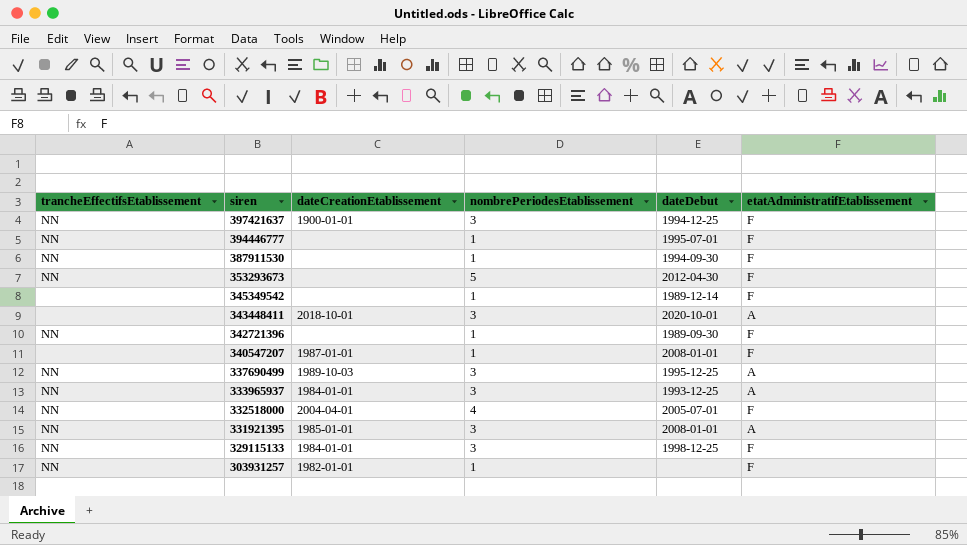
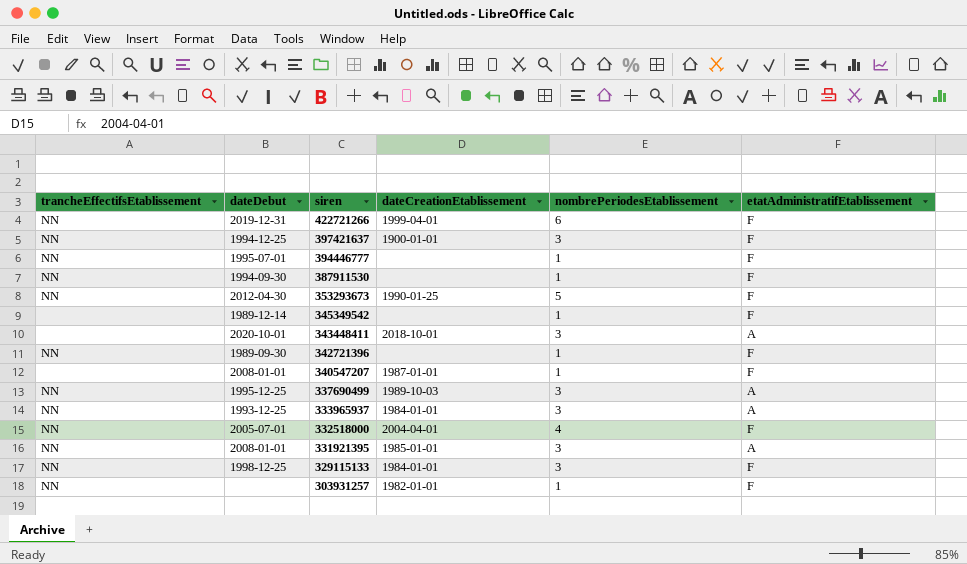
column dateDebut | position: 5 -> 2
row 422721266: none -> NN | 2019-12-31 | 1999-04-01 | 6 | F
353293673 | dateCreationEtablissement: none -> 1990-01-25

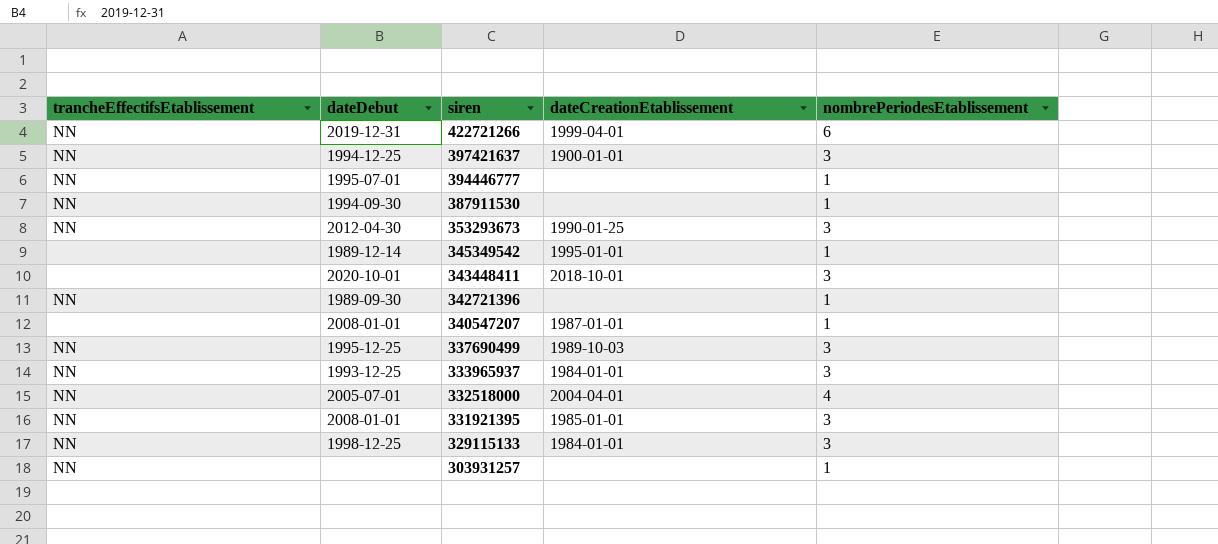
column etatAdministratifEtablissement | position: 6 -> none
353293673 | nombrePeriodesEtablissement: 5 -> 3
345349542 | dateCreationEtablissement: none -> 1995-01-01
303931257 | dateCreationEtablissement: 1982-01-01 -> none

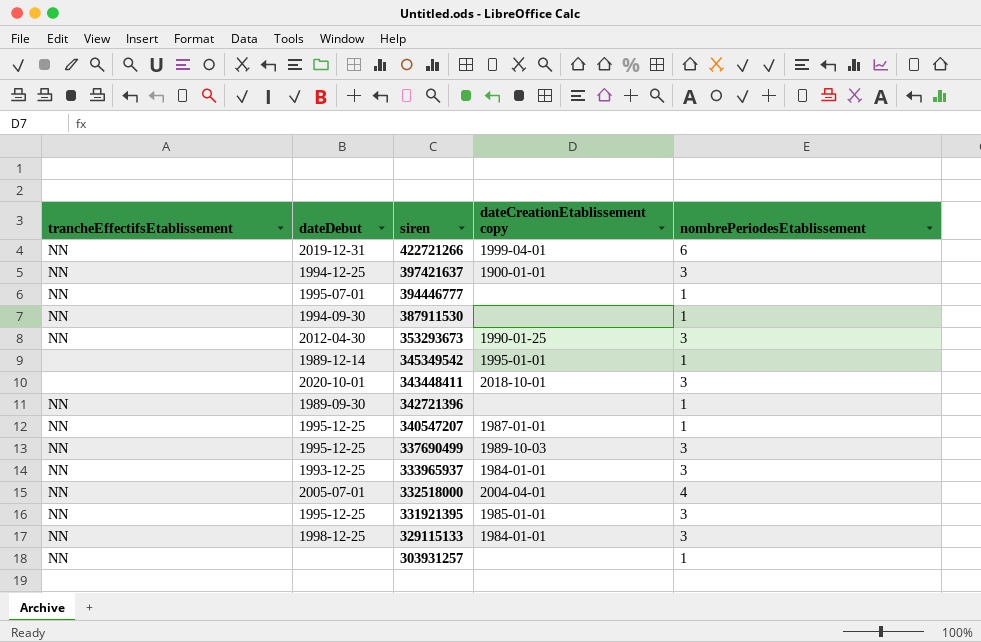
column name: dateCreationEtablissement -> dateCreationEtablissement copy
340547207 | trancheEffectifsEtablissement: none -> NN
340547207 | dateDebut: 2008-01-01 -> 1995-12-25
331921395 | dateDebut: 2008-01-01 -> 1995-12-25

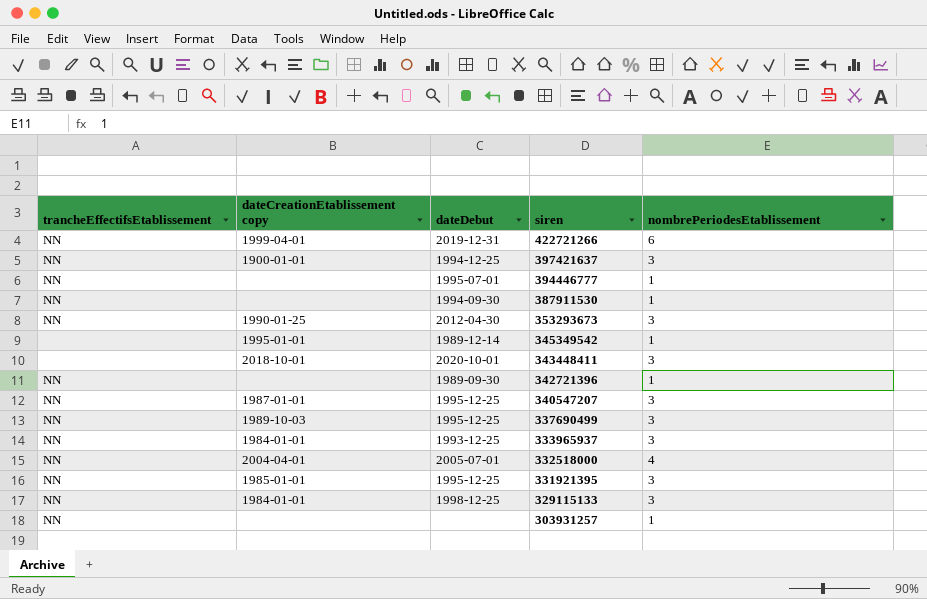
column dateCreationEtablissement copy | position: 4 -> 2
340547207 | nombrePeriodesEtablissement: 1 -> 3

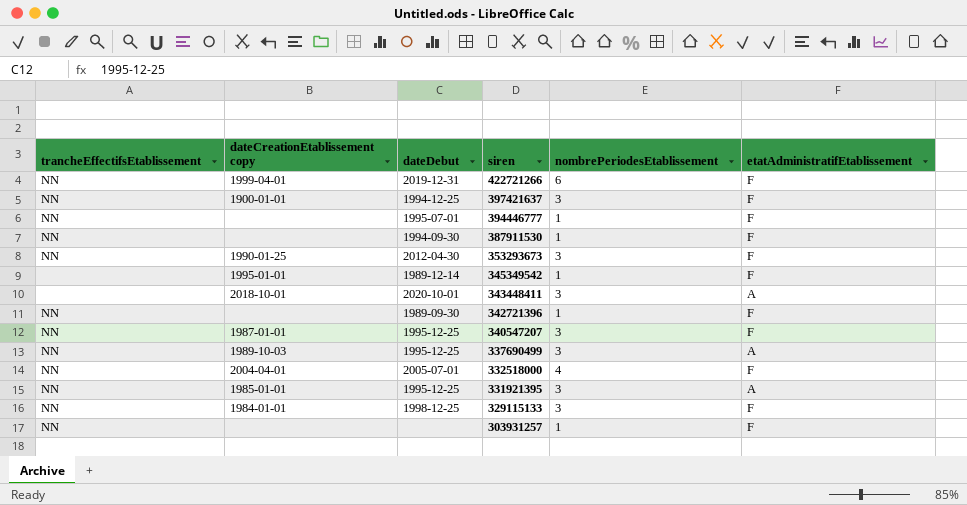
column etatAdministratifEtablissement | position: none -> 6
row 333965937: NN | 1984-01-01 | 1993-12-25 | 3 -> none

